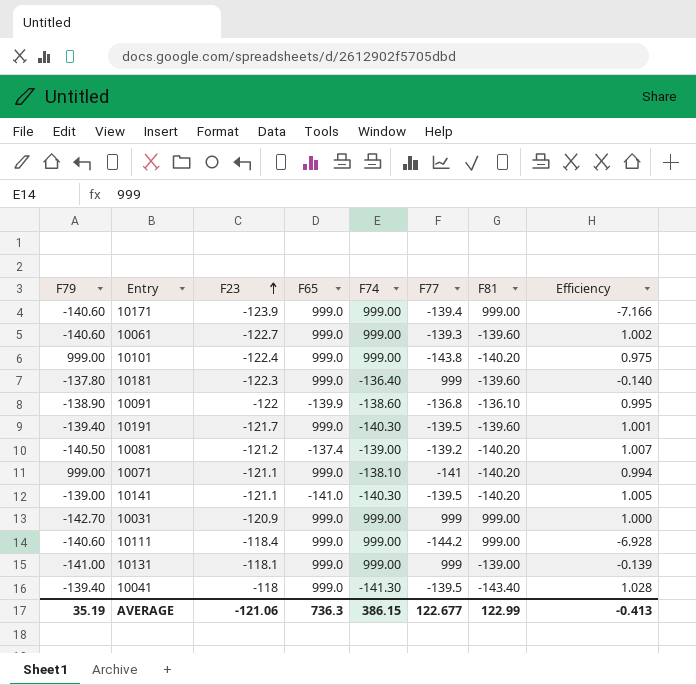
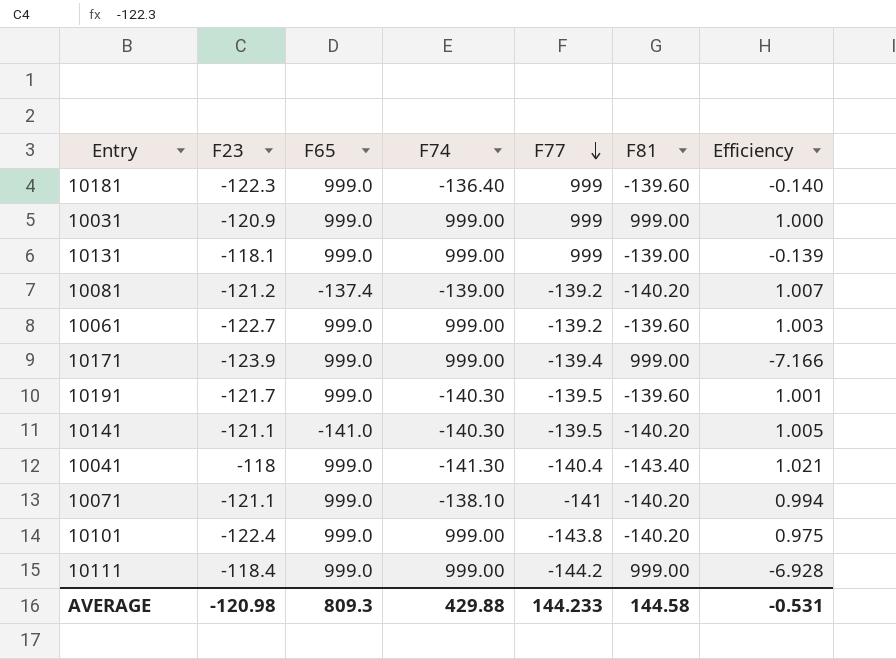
row order: F23 ascending -> F77 descending
column F79 | position: 1 -> none
row 10091: -138.90 | -122 | -139.9 | -138.60 | -136.8 | -136.10 | 0.995 -> none
10061 | F77: -139.3 -> -139.2
10061 | Efficiency: 1.002 -> 1.003
10041 | F77: -139.5 -> -140.4
10041 | Efficiency: 1.028 -> 1.021
AVERAGE | F23: -121.06 -> -120.98
AVERAGE | F65: 736.3 -> 809.3
AVERAGE | F74: 386.15 -> 429.88
AVERAGE | F77: 122.677 -> 144.233
AVERAGE | F81: 122.99 -> 144.58
AVERAGE | Efficiency: -0.413 -> -0.531

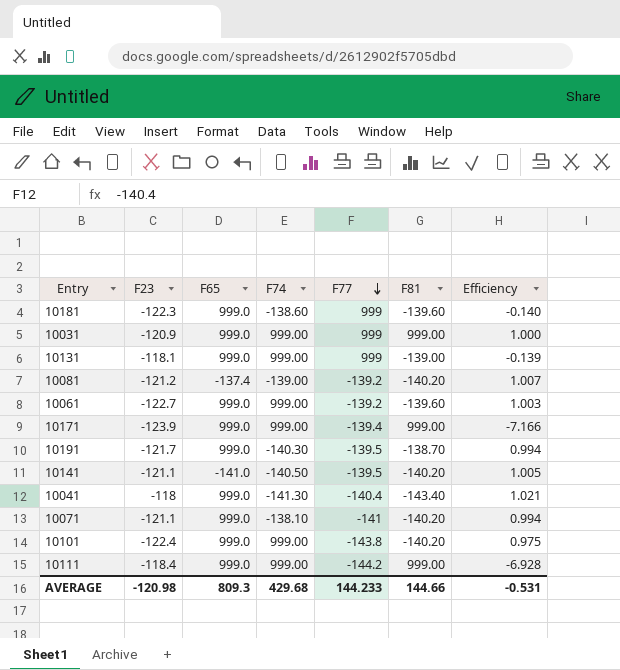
10181 | F74: -136.40 -> -138.60
10191 | F81: -139.60 -> -138.70
10191 | Efficiency: 1.001 -> 0.994
10141 | F74: -140.30 -> -140.50
AVERAGE | F74: 429.88 -> 429.68
AVERAGE | F81: 144.58 -> 144.66

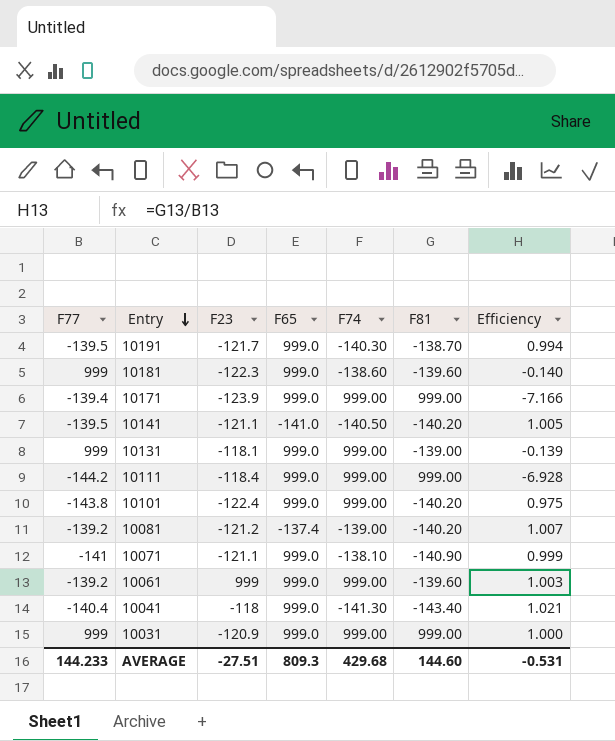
row order: F77 descending -> Entry descending
column F77 | position: 5 -> 1
10071 | F81: -140.20 -> -140.90
10071 | Efficiency: 0.994 -> 0.999
10061 | F23: -122.7 -> 999
AVERAGE | F23: -120.98 -> -27.51
AVERAGE | F81: 144.66 -> 144.60

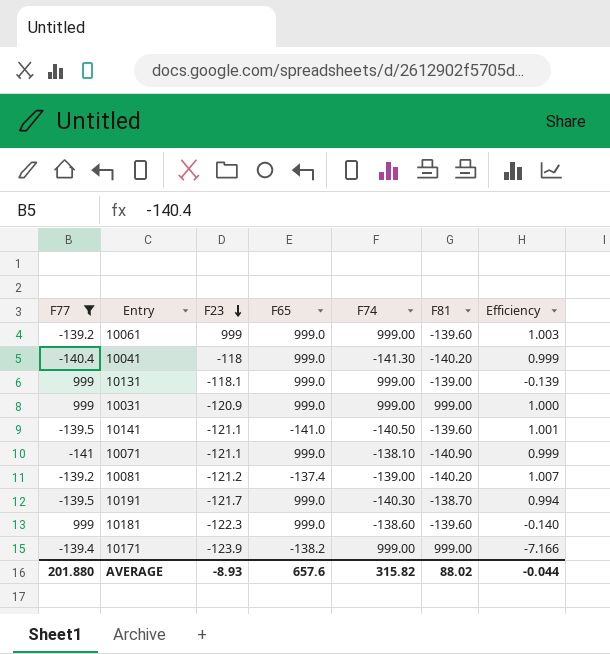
filter: none -> F77 >= -141
row order: Entry descending -> F23 descending
10041 | F81: -143.40 -> -140.20
10041 | Efficiency: 1.021 -> 0.999
10141 | F81: -140.20 -> -139.60
10141 | Efficiency: 1.005 -> 1.001
10171 | F65: 999.0 -> -138.2
AVERAGE | F77: 144.233 -> 201.880
AVERAGE | F23: -27.51 -> -8.93
AVERAGE | F65: 809.3 -> 657.6
AVERAGE | F74: 429.68 -> 315.82
AVERAGE | F81: 144.60 -> 88.02
AVERAGE | Efficiency: -0.531 -> -0.044

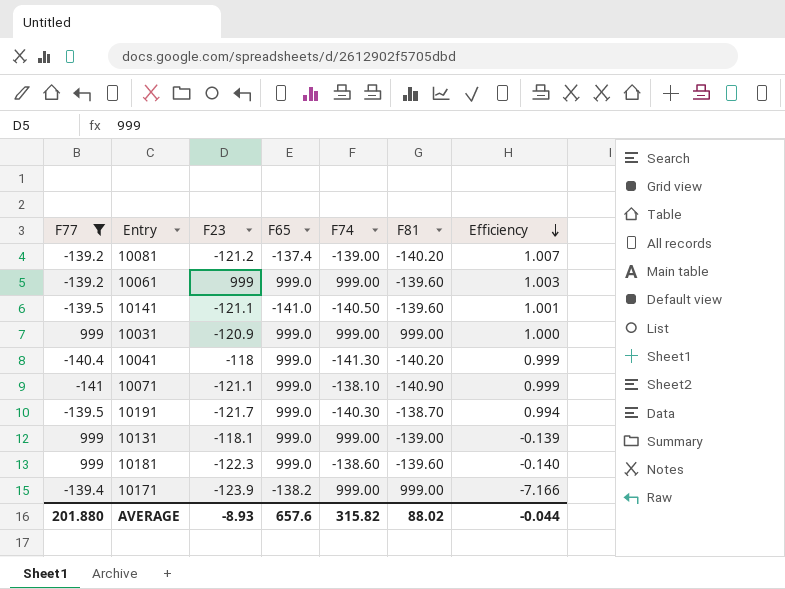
row order: F23 descending -> Efficiency descending

